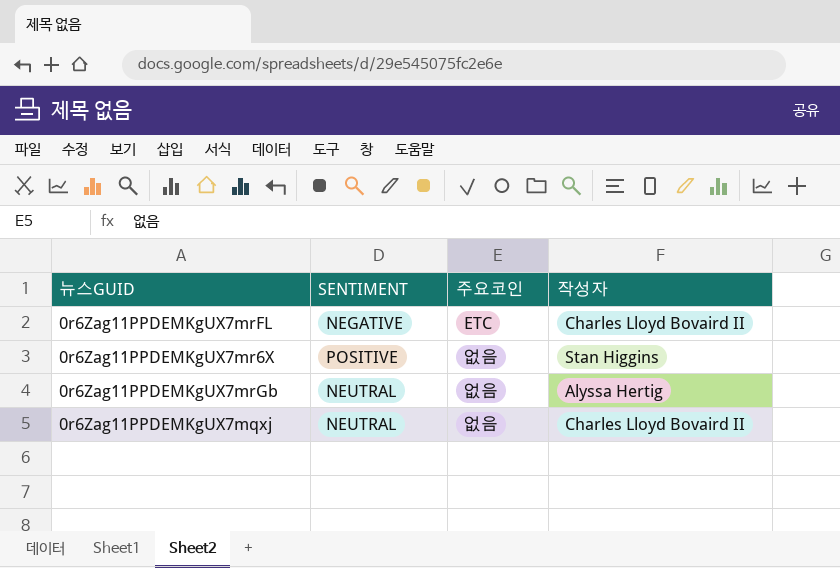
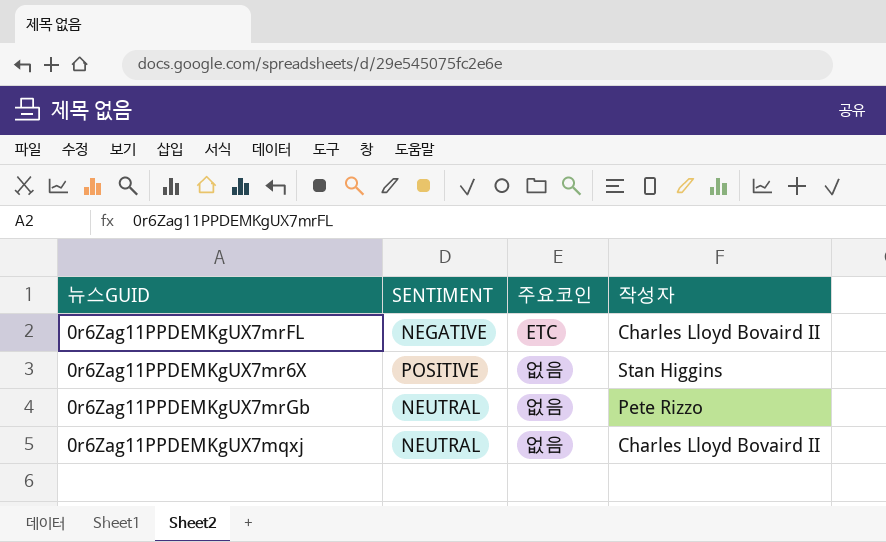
0r6Zag11PPDEMKgUX7mrGb | 작성자: Alyssa Hertig -> Pete Rizzo

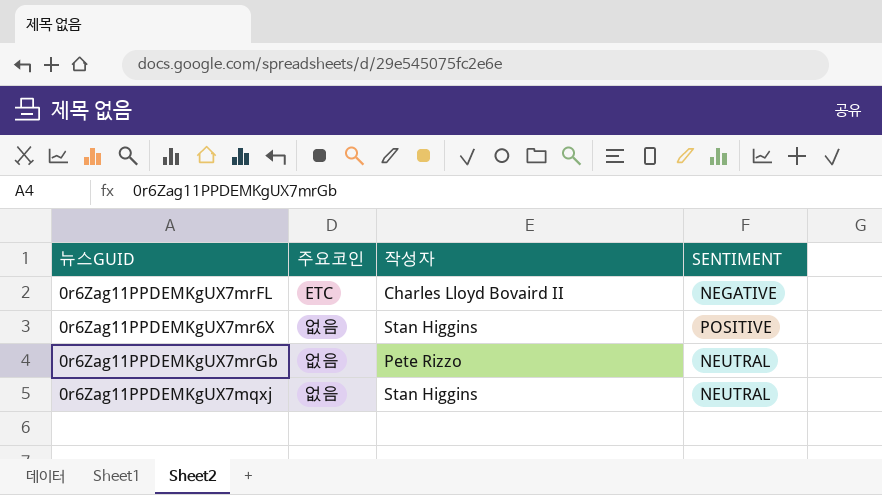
column SENTIMENT | position: 2 -> 4
0r6Zag11PPDEMKgUX7mqxj | 작성자: Charles Lloyd Bovaird II -> Stan Higgins

